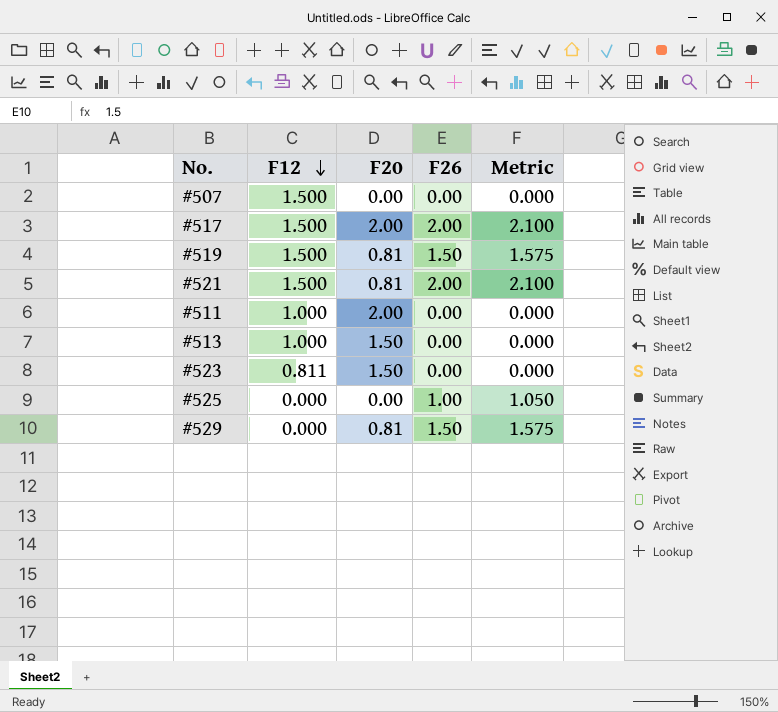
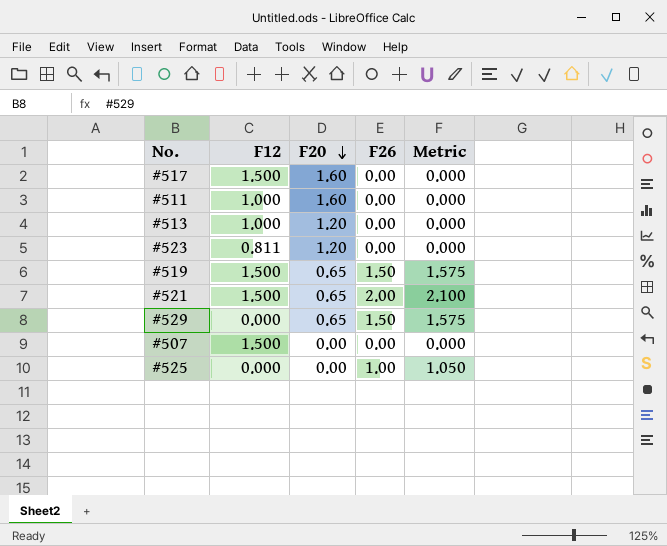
row order: F12 descending -> F20 descending
#517 | F20: 2.00 -> 1.60
#517 | F26: 2.00 -> 0.00
#517 | Metric: 2.100 -> 0.000
#511 | F20: 2.00 -> 1.60
#513 | F20: 1.50 -> 1.20
#523 | F20: 1.50 -> 1.20
#519 | F20: 0.81 -> 0.65
#521 | F20: 0.81 -> 0.65
#529 | F20: 0.81 -> 0.65

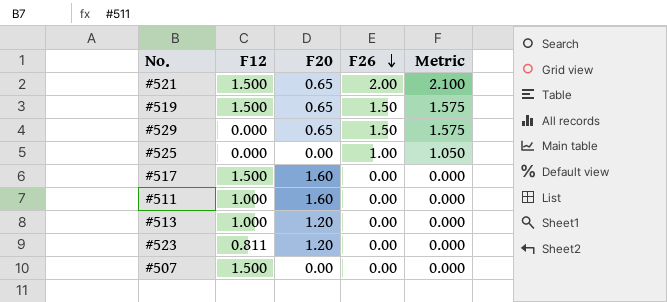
row order: F20 descending -> F26 descending

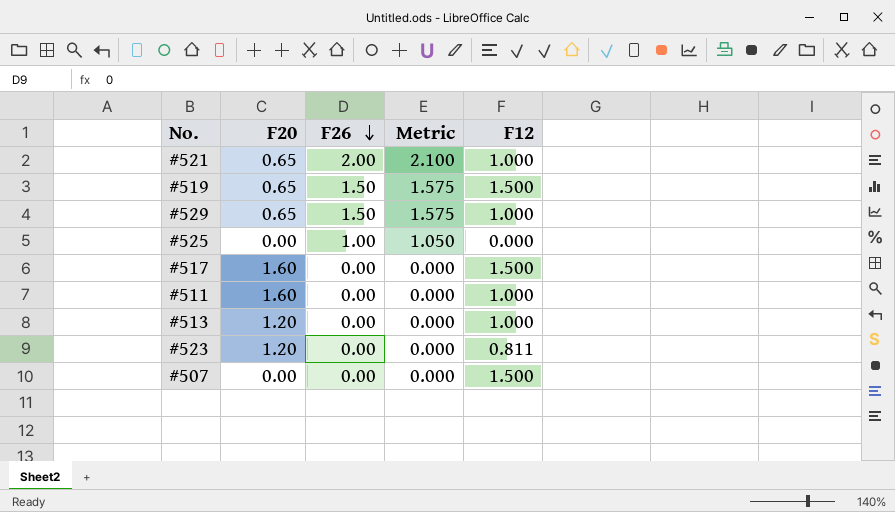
column F12 | position: 2 -> 5
#521 | F12: 1.500 -> 1.000
#529 | F12: 0.000 -> 1.000

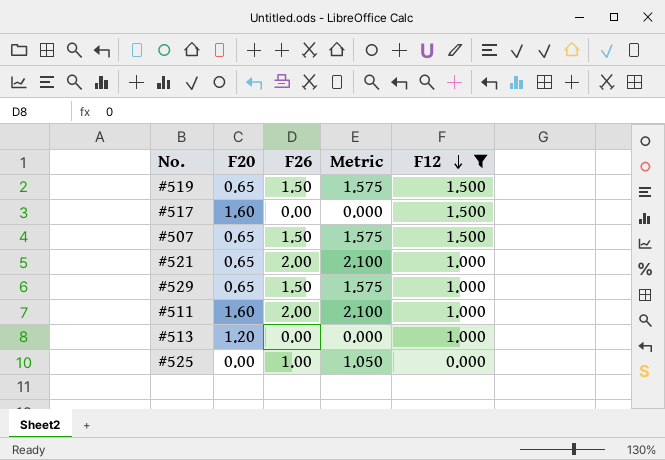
filter: none -> F12 != 0.811
row order: F26 descending -> F12 descending
#507 | F20: 0.00 -> 0.65
#507 | F26: 0.00 -> 1.50
#507 | Metric: 0.000 -> 1.575
#511 | F26: 0.00 -> 2.00
#511 | Metric: 0.000 -> 2.100

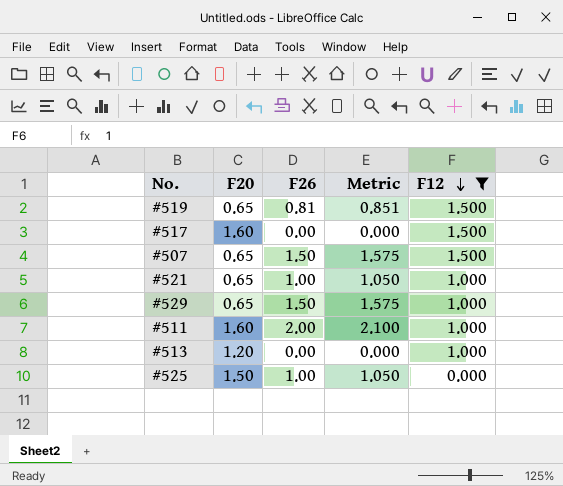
#519 | F26: 1.50 -> 0.81
#519 | Metric: 1.575 -> 0.851
#521 | F26: 2.00 -> 1.00
#521 | Metric: 2.100 -> 1.050
#525 | F20: 0.00 -> 1.50

